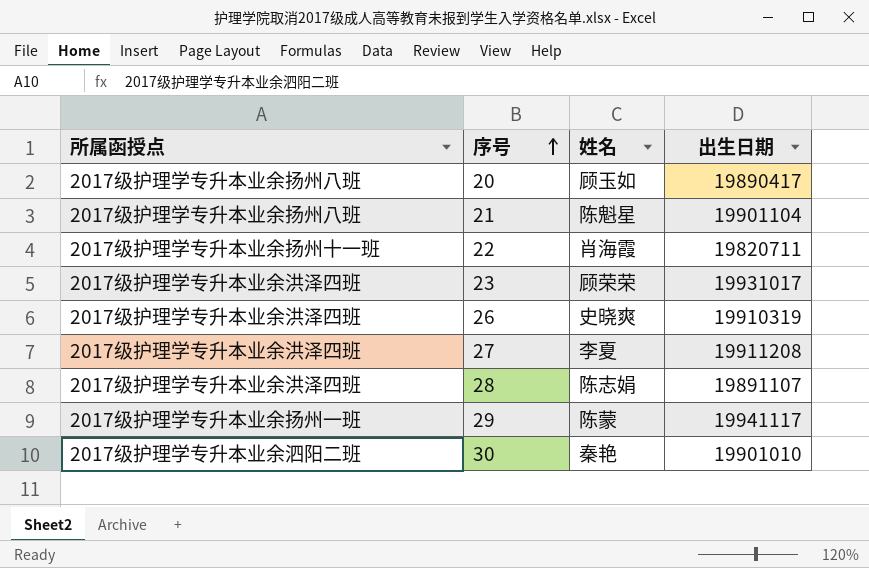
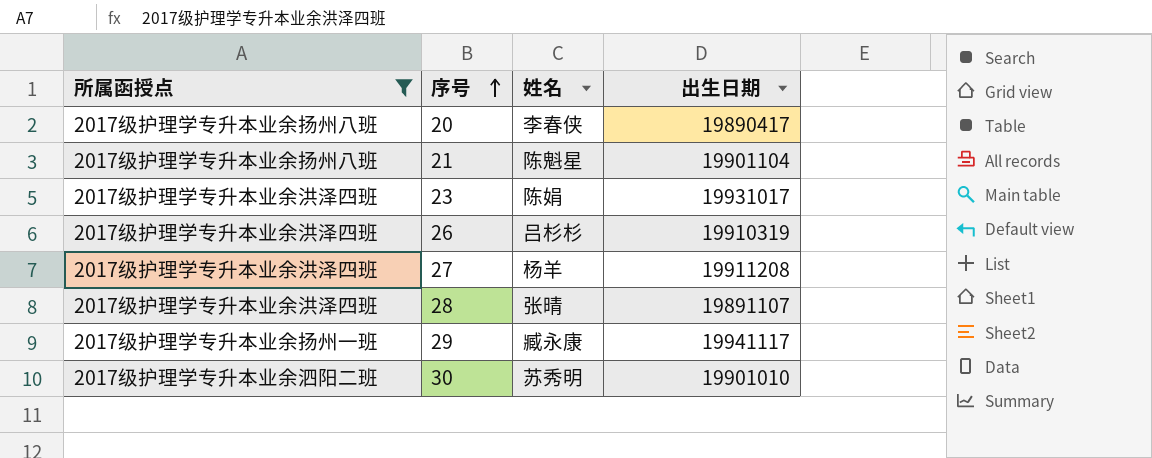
filter: none -> 所属函授点 != 2017级护理学专升本业余扬州十一班
20 | 姓名: 顾玉如 -> 李春侠
23 | 姓名: 顾荣荣 -> 陈娟
26 | 姓名: 史晓爽 -> 吕杉杉
27 | 姓名: 李夏 -> 杨羊
28 | 姓名: 陈志娟 -> 张晴
29 | 姓名: 陈蒙 -> 臧永康
30 | 姓名: 秦艳 -> 苏秀明

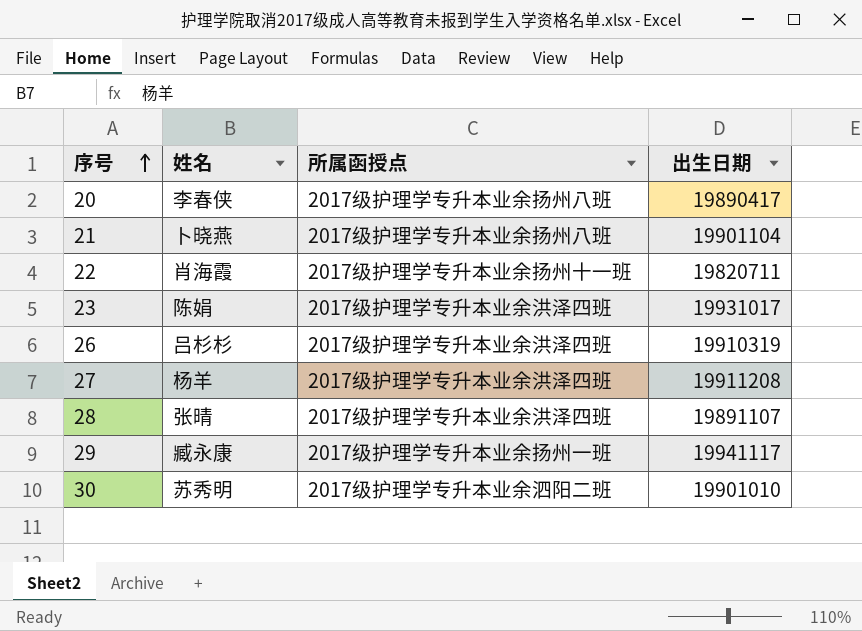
filter: 所属函授点 != 2017级护理学专升本业余扬州十一班 -> none
column 所属函授点 | position: 1 -> 3
21 | 姓名: 陈魁星 -> 卜晓燕

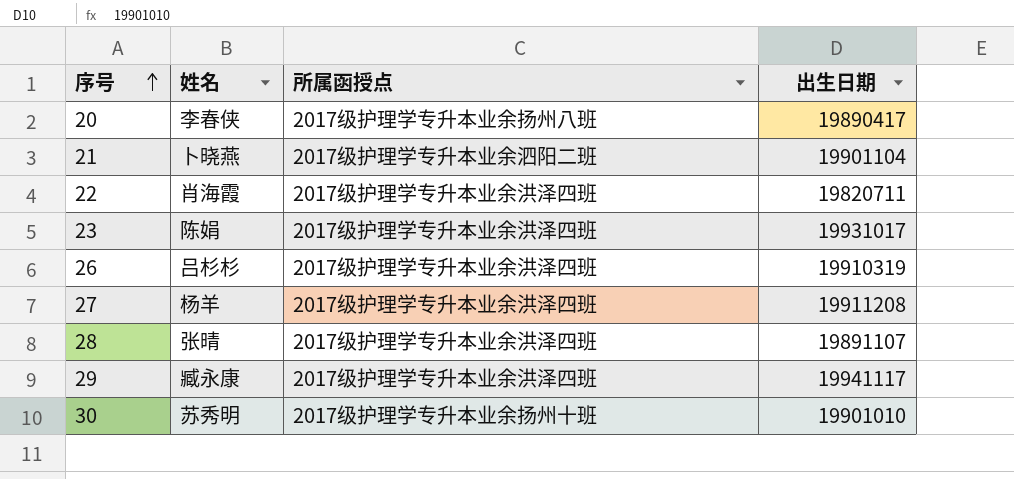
21 | 所属函授点: 2017级护理学专升本业余扬州八班 -> 2017级护理学专升本业余泗阳二班
22 | 所属函授点: 2017级护理学专升本业余扬州十一班 -> 2017级护理学专升本业余洪泽四班
29 | 所属函授点: 2017级护理学专升本业余扬州一班 -> 2017级护理学专升本业余洪泽四班
30 | 所属函授点: 2017级护理学专升本业余泗阳二班 -> 2017级护理学专升本业余扬州十班

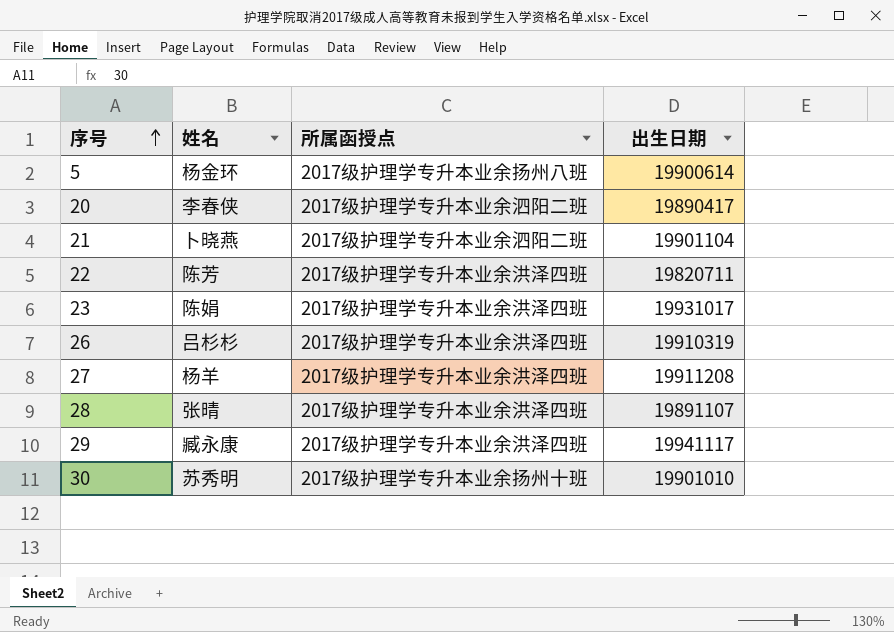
row 5: none -> 杨金环 | 2017级护理学专升本业余扬州八班 | 19900614
20 | 所属函授点: 2017级护理学专升本业余扬州八班 -> 2017级护理学专升本业余泗阳二班
22 | 姓名: 肖海霞 -> 陈芳

